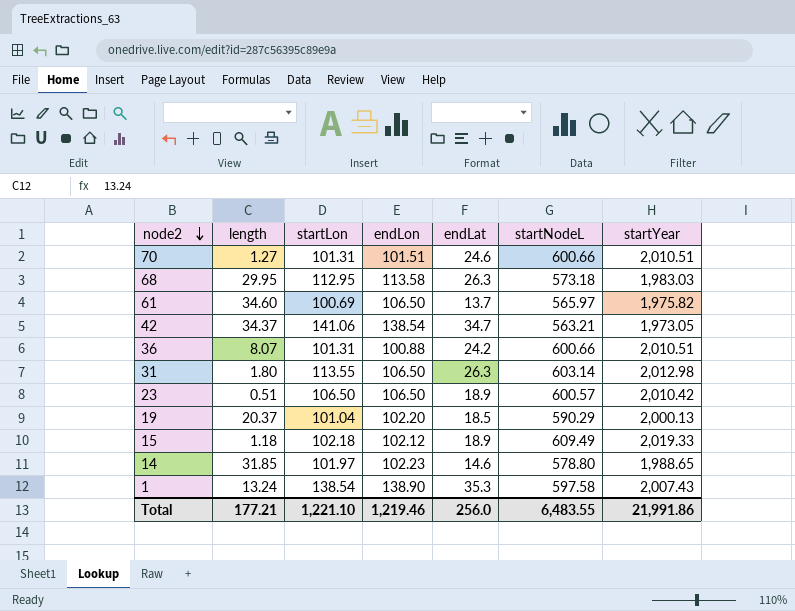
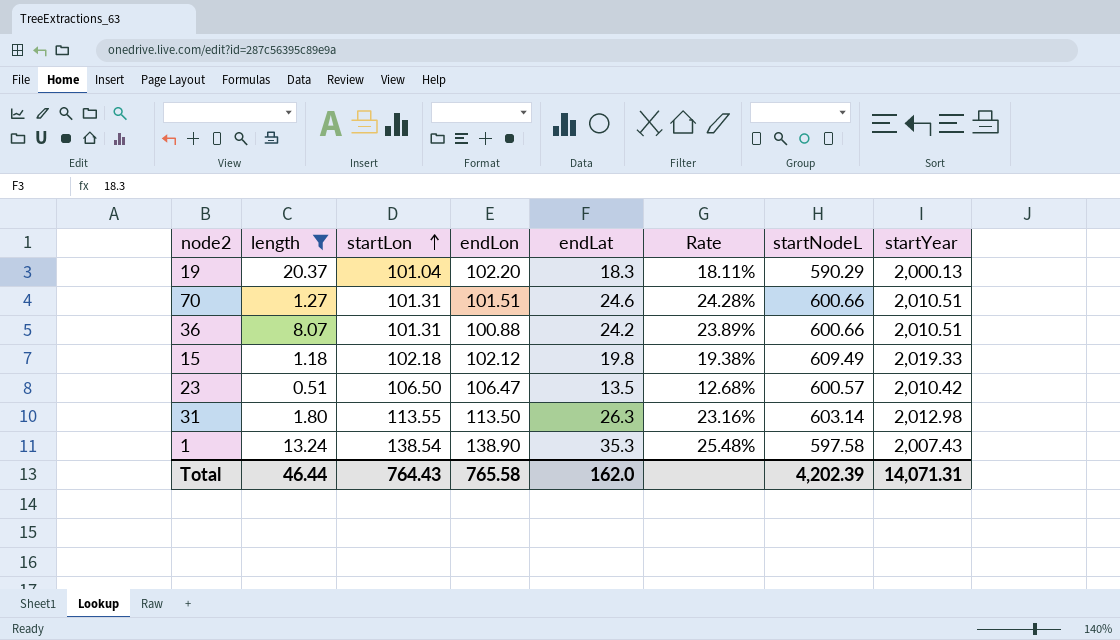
filter: none -> length <= 20.37
row order: node2 descending -> startLon ascending
column Rate | formula: none -> [endLat] / [startLon]
19 | endLat: 18.5 -> 18.3
15 | endLat: 18.9 -> 19.8
23 | endLon: 106.50 -> 106.47
23 | endLat: 18.9 -> 13.5
31 | endLon: 106.50 -> 113.50
Total | length: 177.21 -> 46.44
Total | startLon: 1,221.10 -> 764.43
Total | endLon: 1,219.46 -> 765.58
Total | endLat: 256.0 -> 162.0
Total | startNodeL: 6,483.55 -> 4,202.39
Total | startYear: 21,991.86 -> 14,071.31

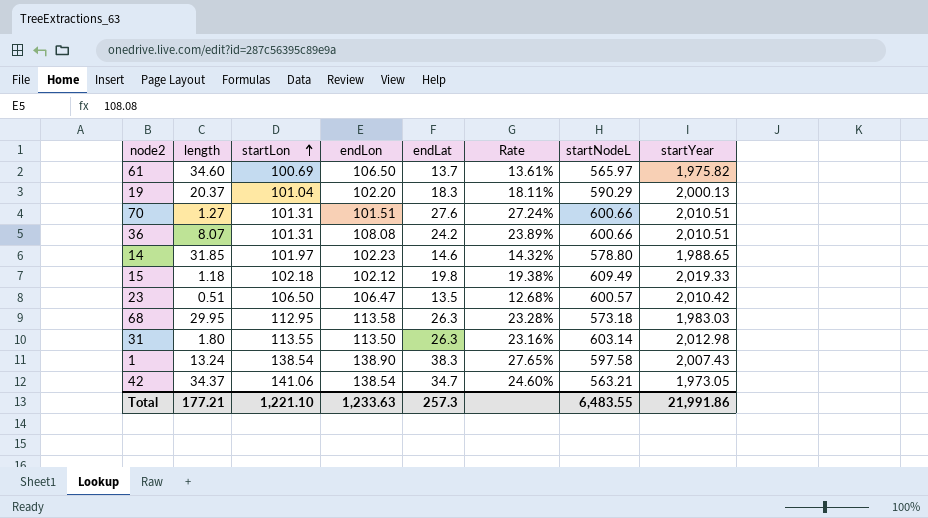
filter: length <= 20.37 -> none
70 | endLat: 24.6 -> 27.6
70 | Rate: 24.28% -> 27.24%
36 | endLon: 100.88 -> 108.08
1 | endLat: 35.3 -> 38.3
1 | Rate: 25.48% -> 27.65%
Total | length: 46.44 -> 177.21
Total | startLon: 764.43 -> 1,221.10
Total | endLon: 765.58 -> 1,233.63
Total | endLat: 162.0 -> 257.3
Total | startNodeL: 4,202.39 -> 6,483.55
Total | startYear: 14,071.31 -> 21,991.86

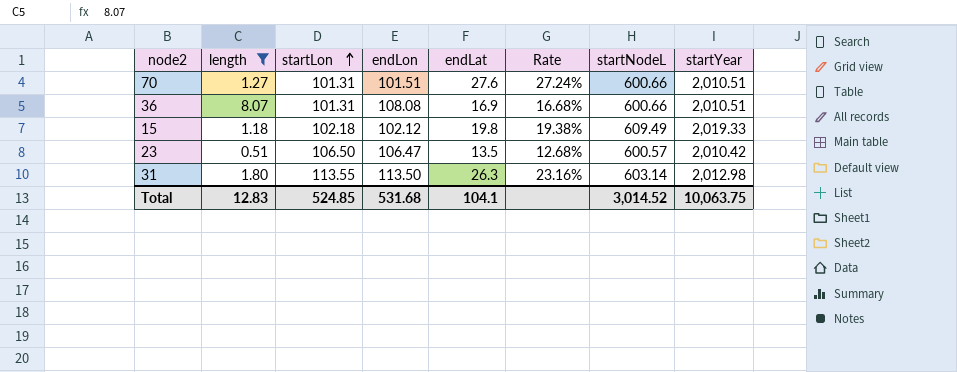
filter: none -> length <= 8.07
36 | endLat: 24.2 -> 16.9
36 | Rate: 23.89% -> 16.68%
Total | length: 177.21 -> 12.83
Total | startLon: 1,221.10 -> 524.85
Total | endLon: 1,233.63 -> 531.68
Total | endLat: 257.3 -> 104.1
Total | startNodeL: 6,483.55 -> 3,014.52
Total | startYear: 21,991.86 -> 10,063.75

